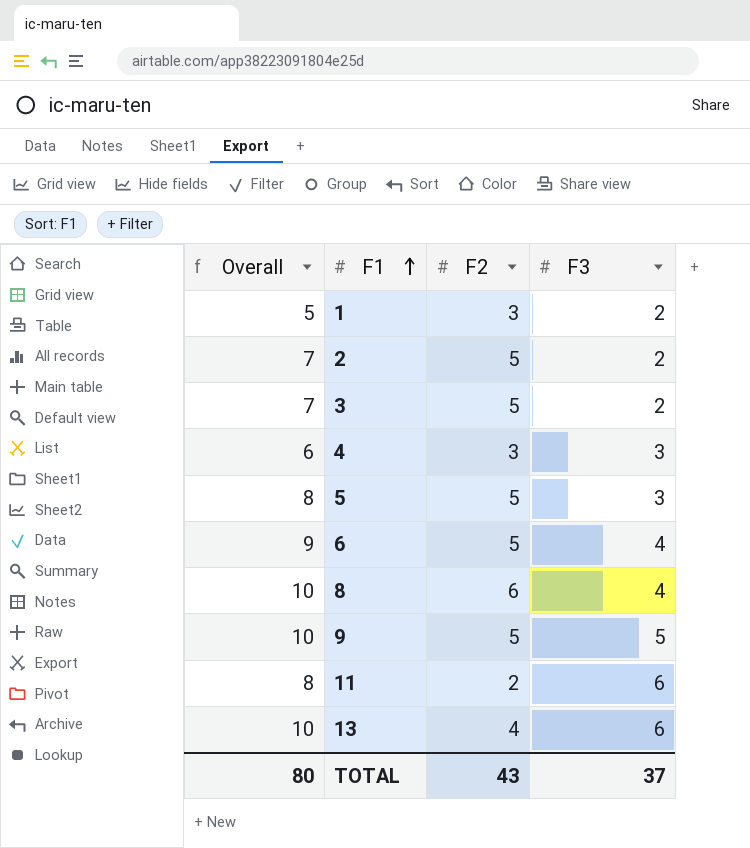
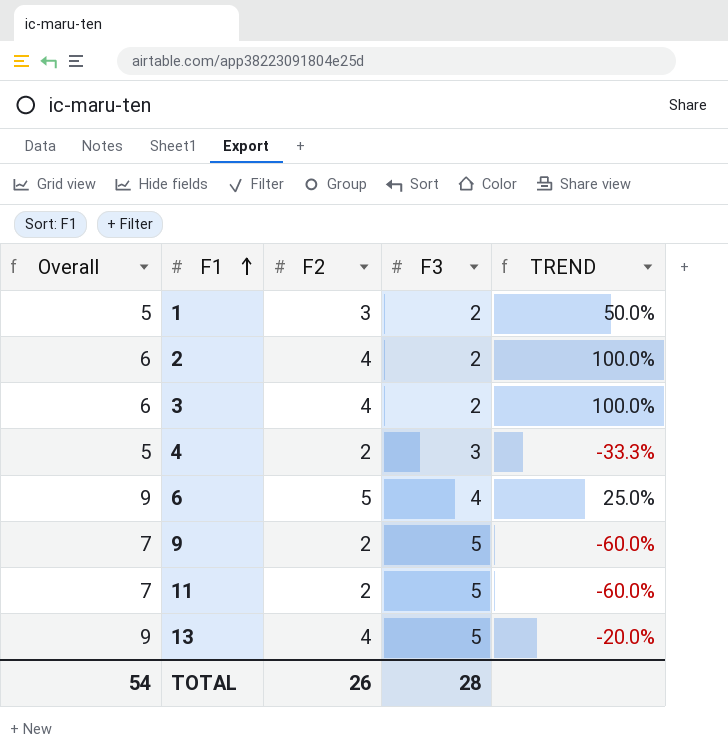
column TREND | formula: none -> ([F2] - [F3]) / [F3]
row 5: 8 | 5 | 3 -> none
row 8: 10 | 6 | 4 -> none
2 | Overall: 7 -> 6
2 | F2: 5 -> 4
3 | Overall: 7 -> 6
3 | F2: 5 -> 4
4 | Overall: 6 -> 5
4 | F2: 3 -> 2
9 | Overall: 10 -> 7
9 | F2: 5 -> 2
11 | Overall: 8 -> 7
11 | F3: 6 -> 5
13 | Overall: 10 -> 9
13 | F3: 6 -> 5
TOTAL | Overall: 80 -> 54
TOTAL | F2: 43 -> 26
TOTAL | F3: 37 -> 28

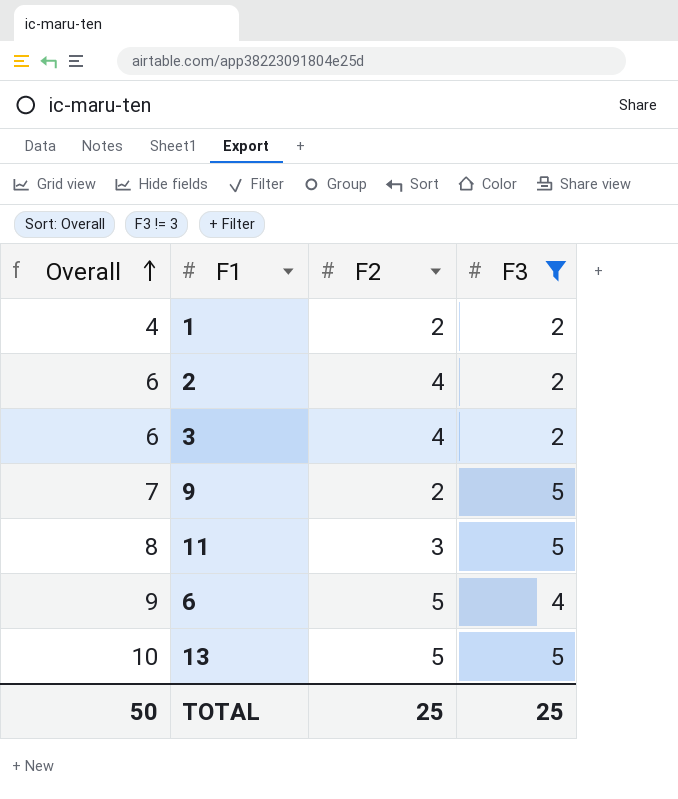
filter: none -> F3 != 3
row order: F1 ascending -> Overall ascending
column TREND | formula: ([F2] - [F3]) / [F3] -> none
1 | Overall: 5 -> 4
1 | F2: 3 -> 2
11 | Overall: 7 -> 8
11 | F2: 2 -> 3
13 | Overall: 9 -> 10
13 | F2: 4 -> 5
TOTAL | Overall: 54 -> 50
TOTAL | F2: 26 -> 25
TOTAL | F3: 28 -> 25

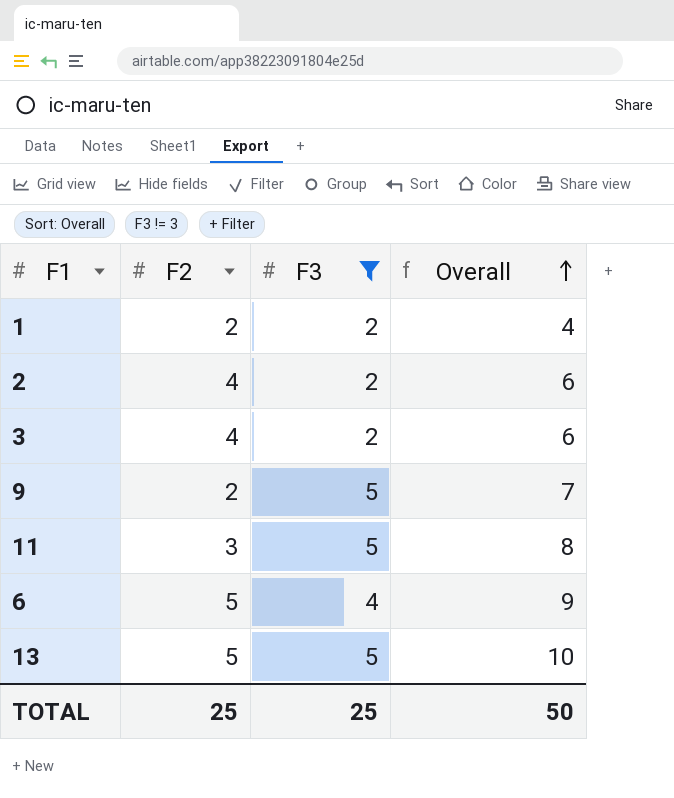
column Overall | position: 1 -> 4

